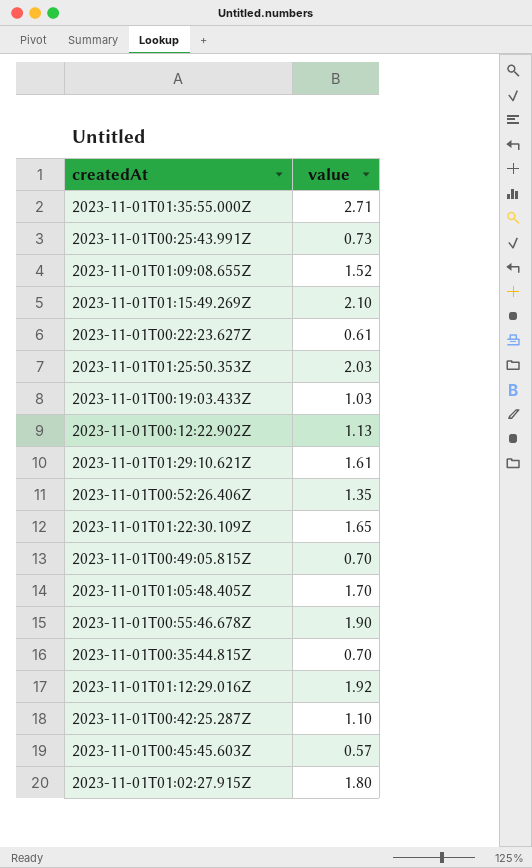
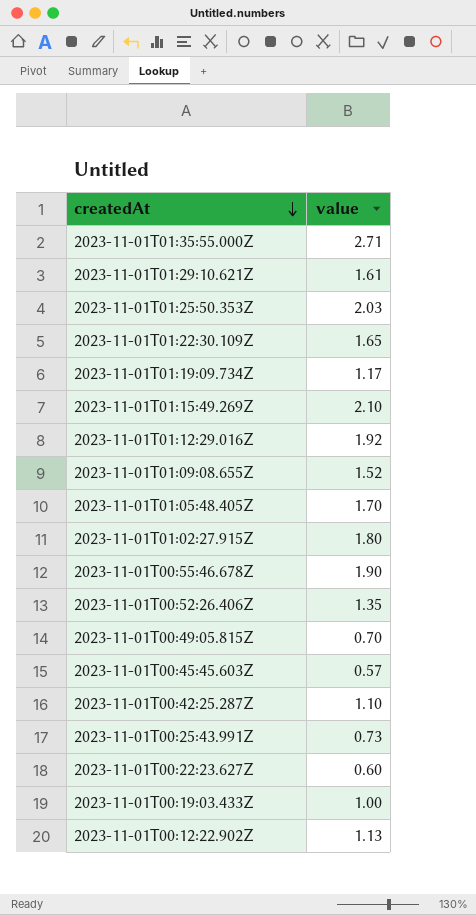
row order: none -> createdAt descending
row 2023-11-01T00:35:44.815Z: 0.70 -> none
row 2023-11-01T01:19:09.734Z: none -> 1.17
2023-11-01T00:22:23.627Z | value: 0.61 -> 0.60
2023-11-01T00:19:03.433Z | value: 1.03 -> 1.00

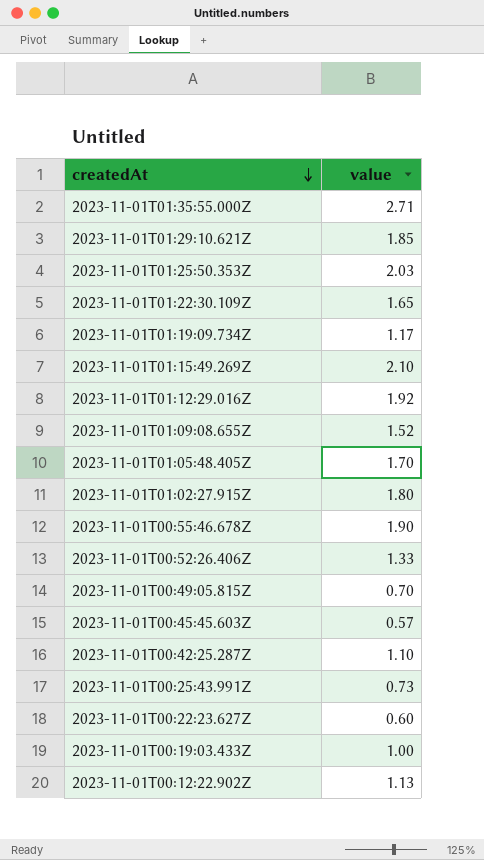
2023-11-01T01:29:10.621Z | value: 1.61 -> 1.85
2023-11-01T00:52:26.406Z | value: 1.35 -> 1.33

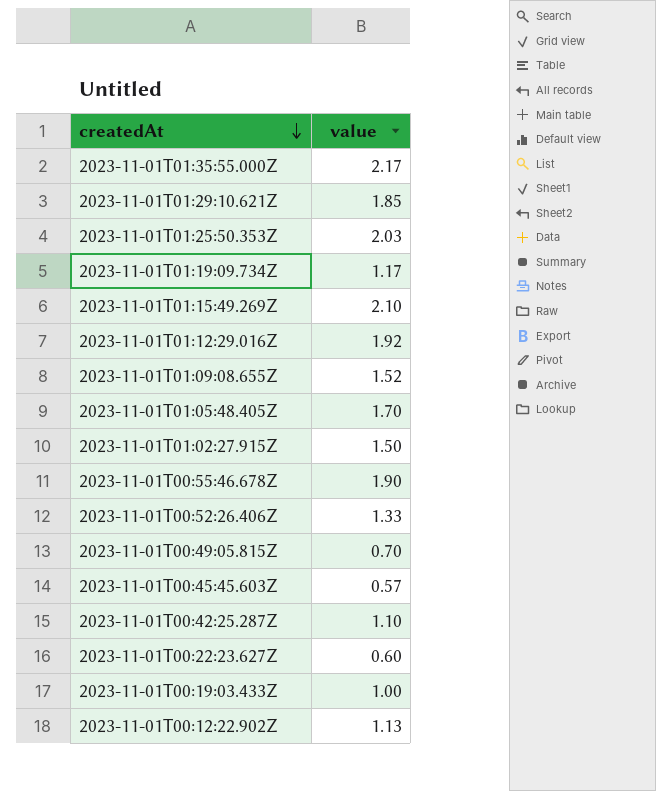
row 2023-11-01T01:22:30.109Z: 1.65 -> none
row 2023-11-01T00:25:43.991Z: 0.73 -> none
2023-11-01T01:35:55.000Z | value: 2.71 -> 2.17
2023-11-01T01:02:27.915Z | value: 1.80 -> 1.50

